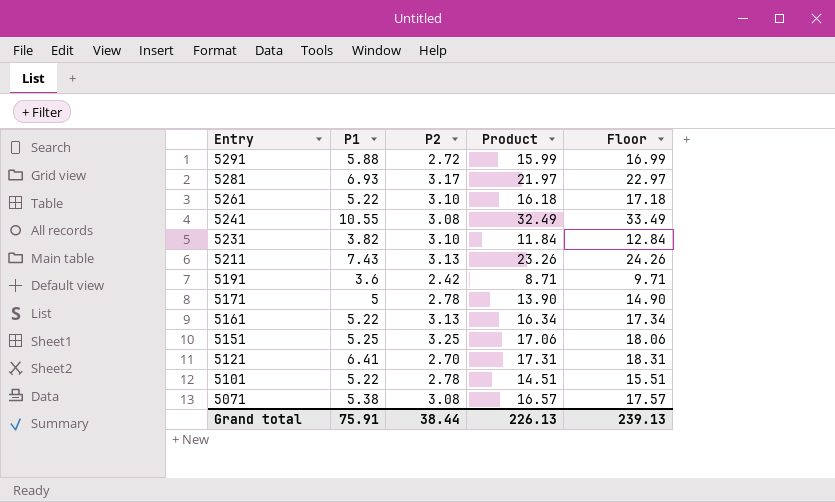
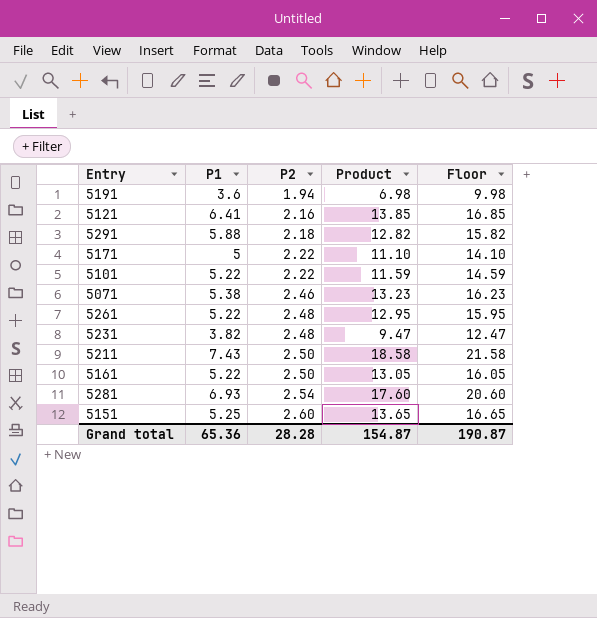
row order: Entry descending -> P2 ascending
column Floor | formula: [Product] + 1 -> [Product] + 3
row 5241: 10.55 | 3.08 | 32.49 | 33.49 -> none
5191 | P2: 2.42 -> 1.94
5191 | Product: 8.71 -> 6.98
5121 | P2: 2.70 -> 2.16
5121 | Product: 17.31 -> 13.85
5291 | P2: 2.72 -> 2.18
5291 | Product: 15.99 -> 12.82
5171 | P2: 2.78 -> 2.22
5171 | Product: 13.90 -> 11.10
5101 | P2: 2.78 -> 2.22
5101 | Product: 14.51 -> 11.59
5071 | P2: 3.08 -> 2.46
5071 | Product: 16.57 -> 13.23
5261 | P2: 3.10 -> 2.48
5261 | Product: 16.18 -> 12.95
5231 | P2: 3.10 -> 2.48
5231 | Product: 11.84 -> 9.47
5211 | P2: 3.13 -> 2.50
5211 | Product: 23.26 -> 18.58
5161 | P2: 3.13 -> 2.50
5161 | Product: 16.34 -> 13.05
5281 | P2: 3.17 -> 2.54
5281 | Product: 21.97 -> 17.60
5151 | P2: 3.25 -> 2.60
5151 | Product: 17.06 -> 13.65
Grand total | P1: 75.91 -> 65.36
Grand total | P2: 38.44 -> 28.28
Grand total | Product: 226.13 -> 154.87
Grand total | Floor: 239.13 -> 190.87

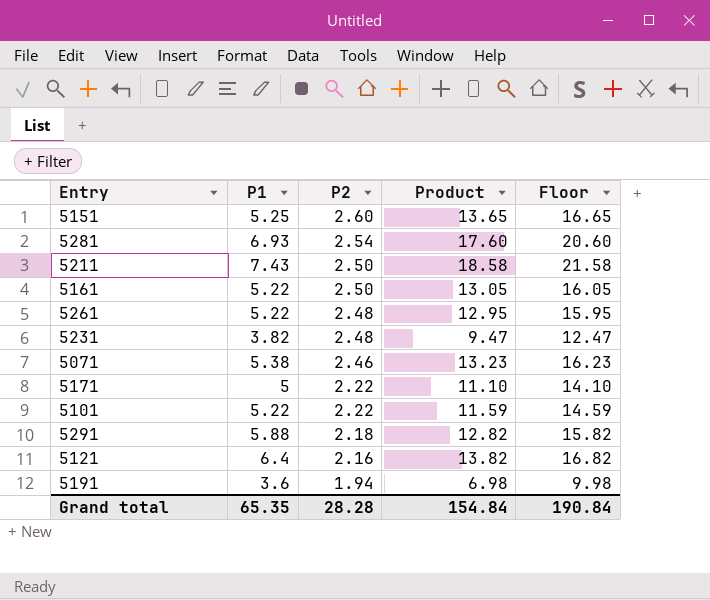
row order: P2 ascending -> P2 descending
5121 | P1: 6.41 -> 6.4
5121 | Product: 13.85 -> 13.82
5121 | Floor: 16.85 -> 16.82
Grand total | P1: 65.36 -> 65.35
Grand total | Product: 154.87 -> 154.84
Grand total | Floor: 190.87 -> 190.84

